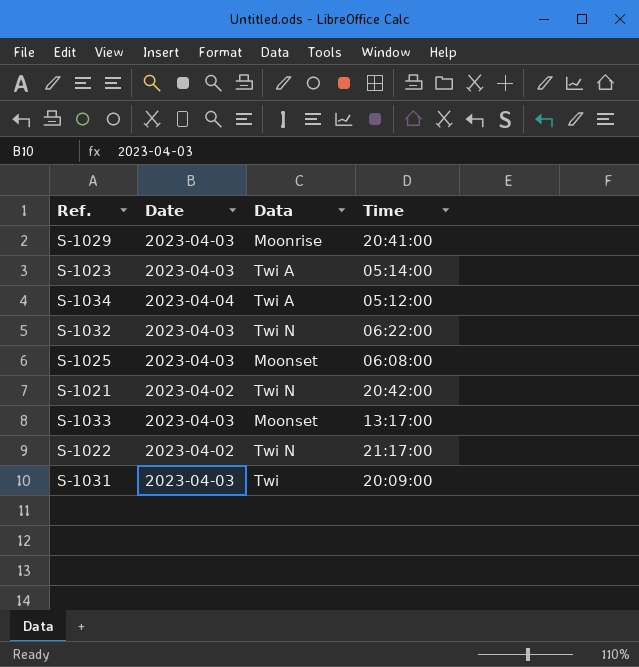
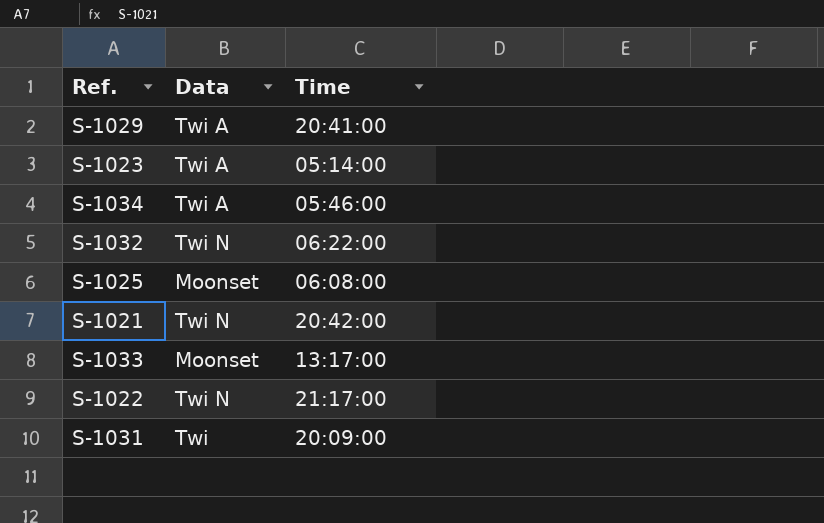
column Date | position: 2 -> none
S-1029 | Data: Moonrise -> Twi A
S-1034 | Time: 05:12:00 -> 05:46:00

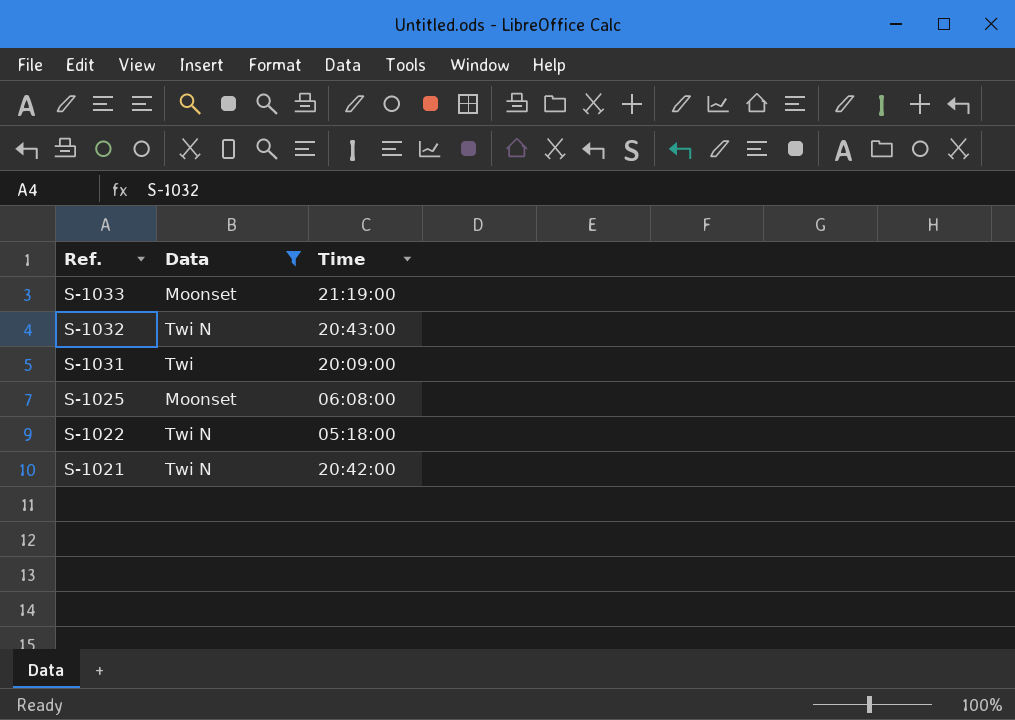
filter: none -> Data != Twi A
row order: none -> Ref. descending
S-1033 | Time: 13:17:00 -> 21:19:00
S-1032 | Time: 06:22:00 -> 20:43:00
S-1022 | Time: 21:17:00 -> 05:18:00

